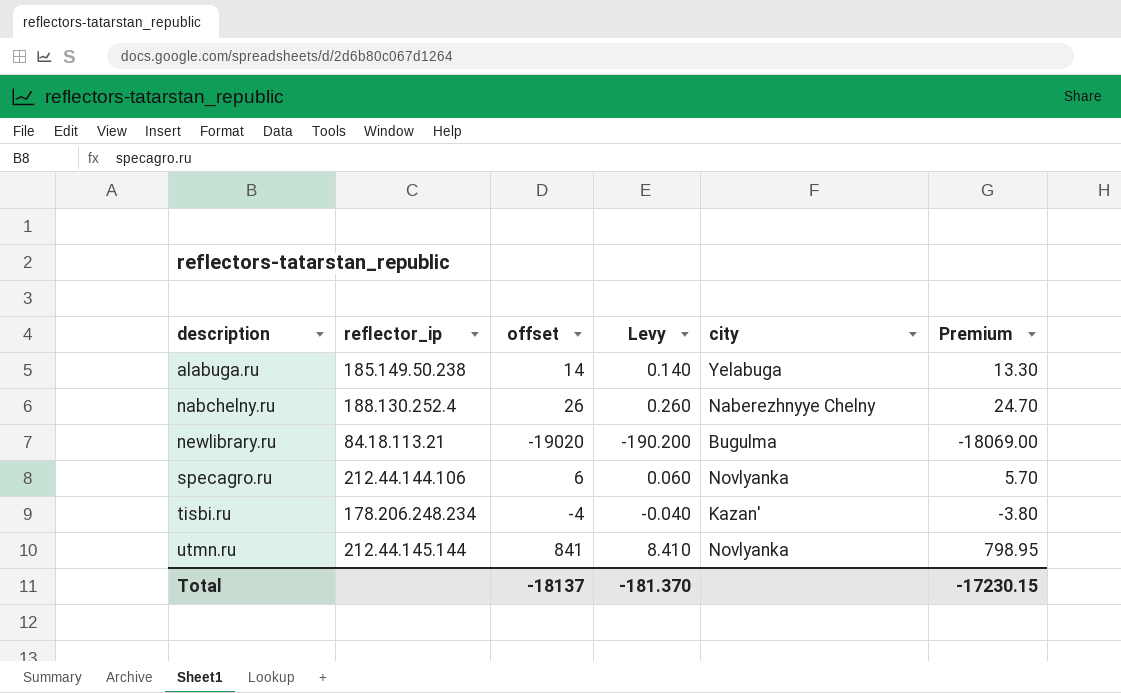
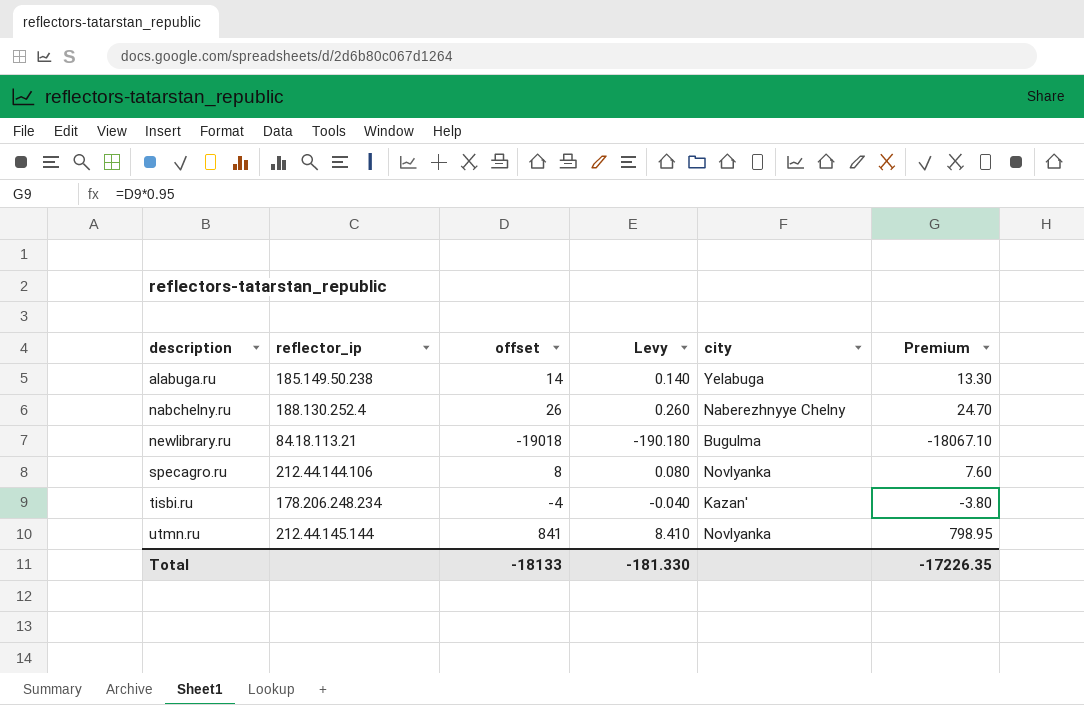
newlibrary.ru | offset: -19020 -> -19018
newlibrary.ru | Levy: -190.200 -> -190.180
newlibrary.ru | Premium: -18069.00 -> -18067.10
specagro.ru | offset: 6 -> 8
specagro.ru | Levy: 0.060 -> 0.080
specagro.ru | Premium: 5.70 -> 7.60
Total | offset: -18137 -> -18133
Total | Levy: -181.370 -> -181.330
Total | Premium: -17230.15 -> -17226.35

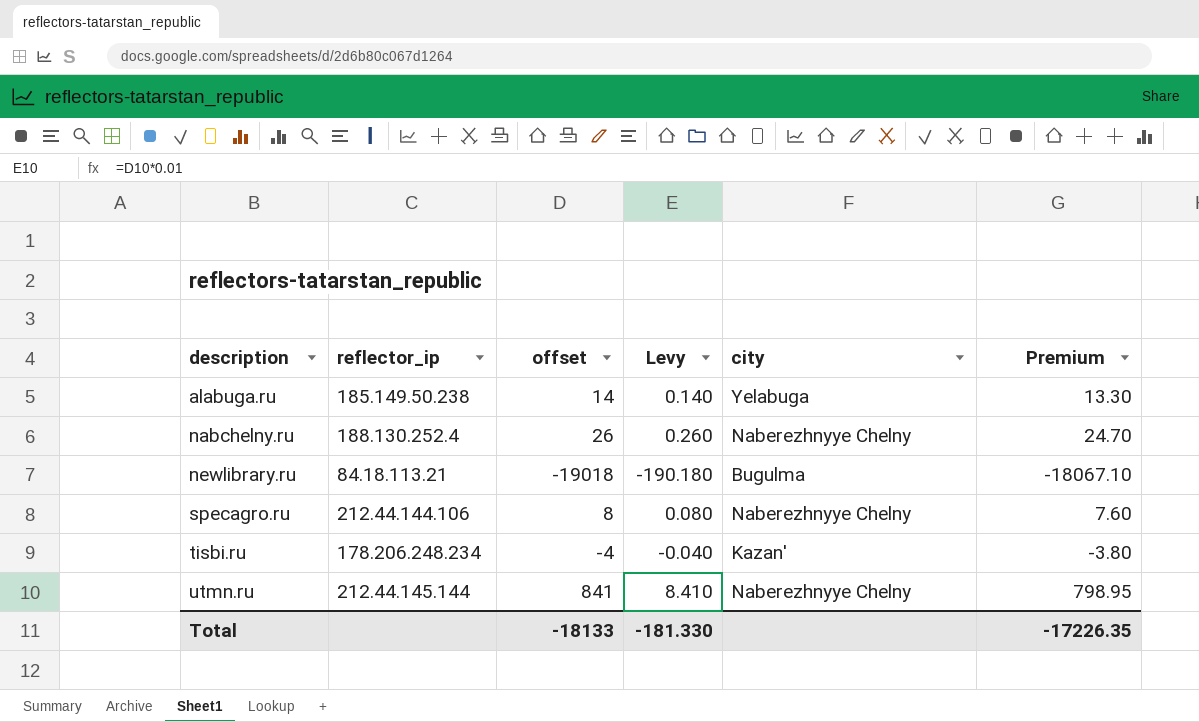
specagro.ru | city: Novlyanka -> Naberezhnyye Chelny
utmn.ru | city: Novlyanka -> Naberezhnyye Chelny

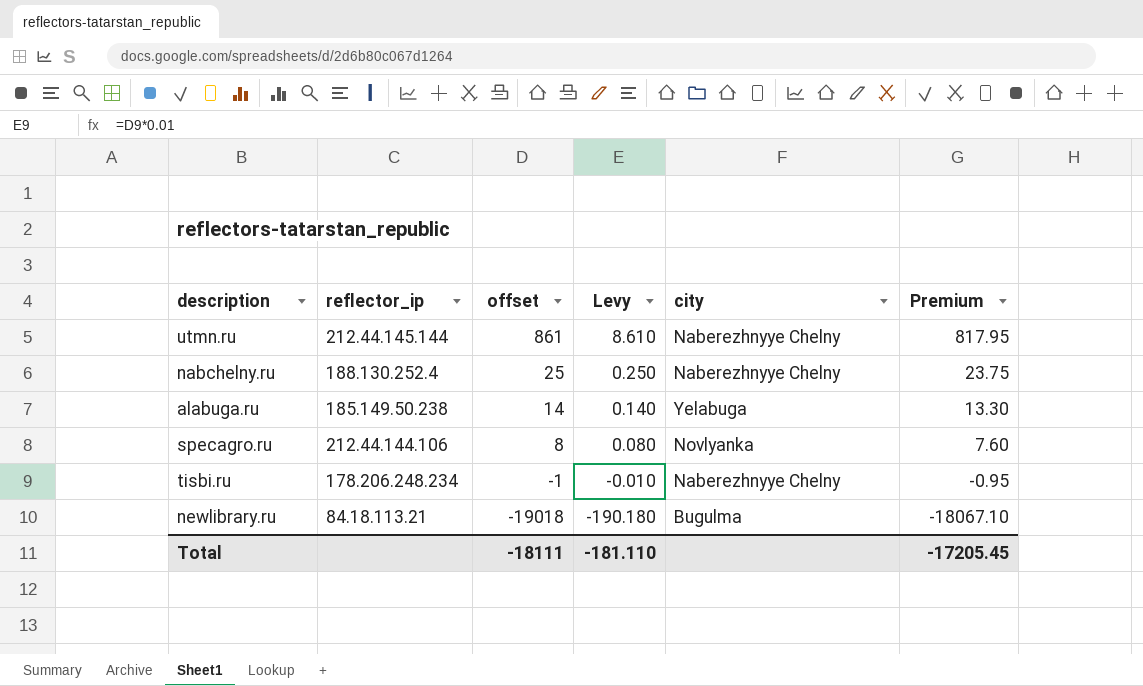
row order: description ascending -> offset descending
utmn.ru | offset: 841 -> 861
utmn.ru | Levy: 8.410 -> 8.610
utmn.ru | Premium: 798.95 -> 817.95
nabchelny.ru | offset: 26 -> 25
nabchelny.ru | Levy: 0.260 -> 0.250
nabchelny.ru | Premium: 24.70 -> 23.75
specagro.ru | city: Naberezhnyye Chelny -> Novlyanka
tisbi.ru | offset: -4 -> -1
tisbi.ru | Levy: -0.040 -> -0.010
tisbi.ru | city: Kazan' -> Naberezhnyye Chelny
tisbi.ru | Premium: -3.80 -> -0.95
Total | offset: -18133 -> -18111
Total | Levy: -181.330 -> -181.110
Total | Premium: -17226.35 -> -17205.45

